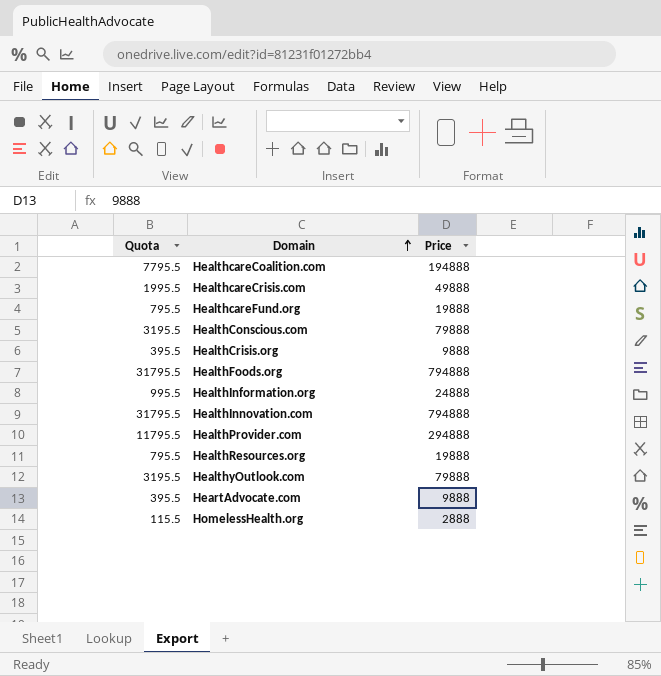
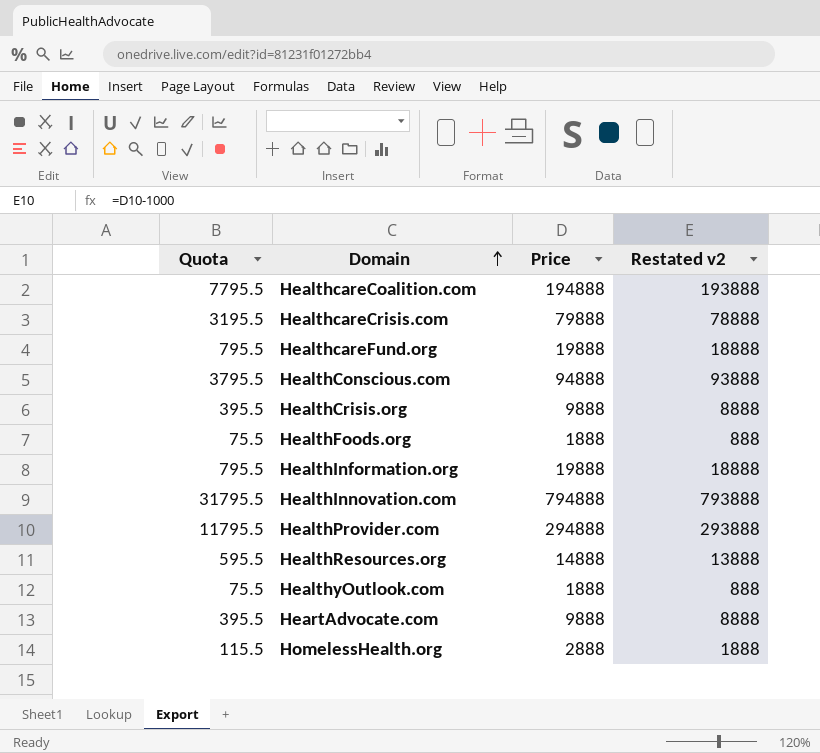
column Restated v2 | formula: none -> [Price] - 1000
HealthcareCrisis.com | Quota: 1995.5 -> 3195.5
HealthcareCrisis.com | Price: 49888 -> 79888
HealthConscious.com | Quota: 3195.5 -> 3795.5
HealthConscious.com | Price: 79888 -> 94888
HealthFoods.org | Quota: 31795.5 -> 75.5
HealthFoods.org | Price: 794888 -> 1888
HealthInformation.org | Quota: 995.5 -> 795.5
HealthInformation.org | Price: 24888 -> 19888
HealthResources.org | Quota: 795.5 -> 595.5
HealthResources.org | Price: 19888 -> 14888
HealthyOutlook.com | Quota: 3195.5 -> 75.5
HealthyOutlook.com | Price: 79888 -> 1888

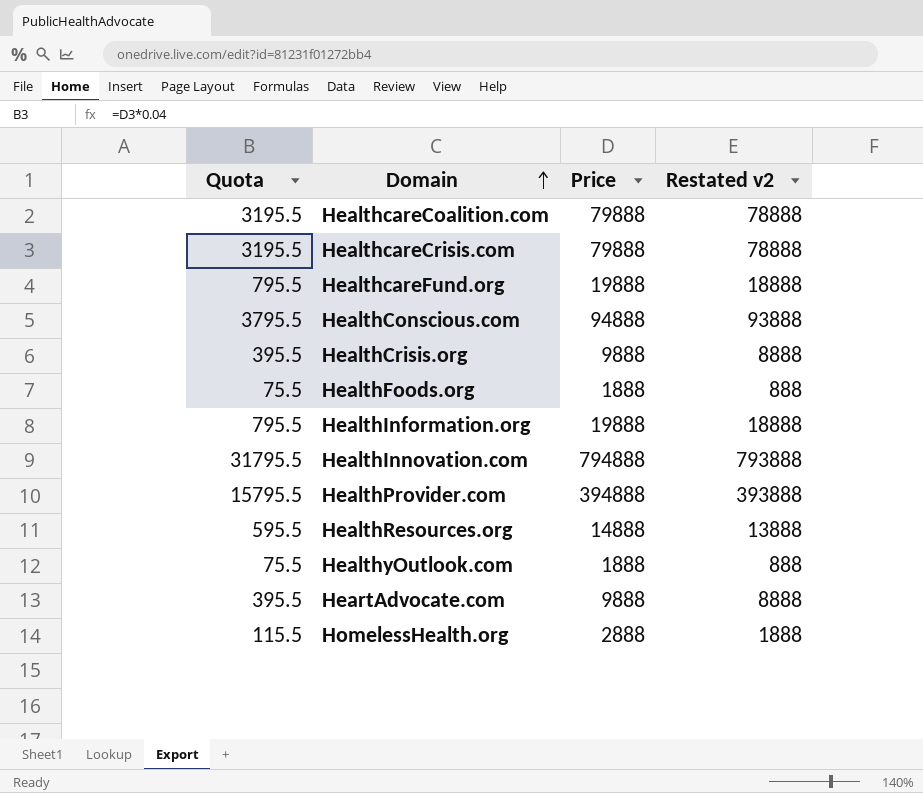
HealthcareCoalition.com | Quota: 7795.5 -> 3195.5
HealthcareCoalition.com | Price: 194888 -> 79888
HealthcareCoalition.com | Restated v2: 193888 -> 78888
HealthProvider.com | Quota: 11795.5 -> 15795.5
HealthProvider.com | Price: 294888 -> 394888
HealthProvider.com | Restated v2: 293888 -> 393888

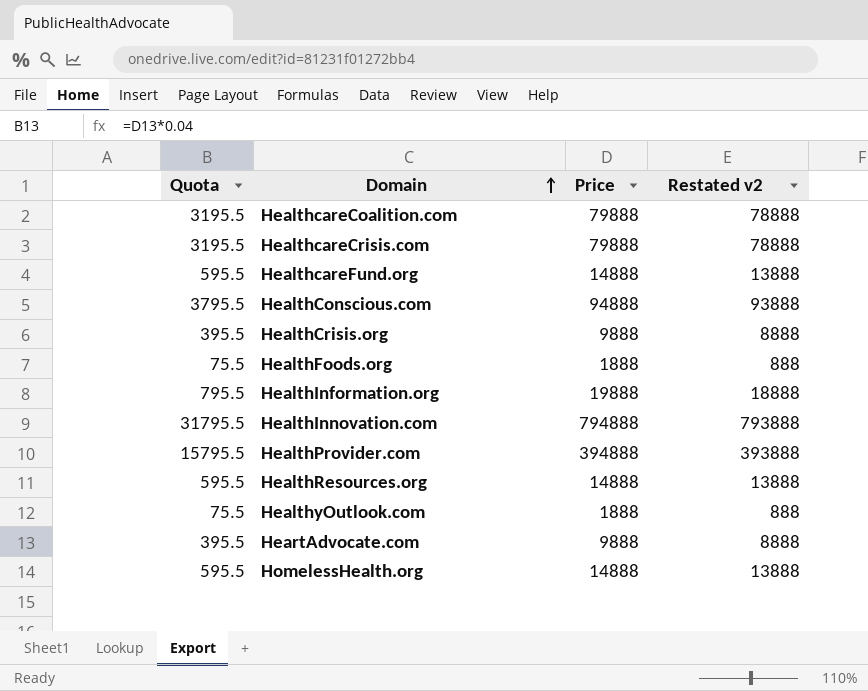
HealthcareFund.org | Quota: 795.5 -> 595.5
HealthcareFund.org | Price: 19888 -> 14888
HealthcareFund.org | Restated v2: 18888 -> 13888
HomelessHealth.org | Quota: 115.5 -> 595.5
HomelessHealth.org | Price: 2888 -> 14888
HomelessHealth.org | Restated v2: 1888 -> 13888

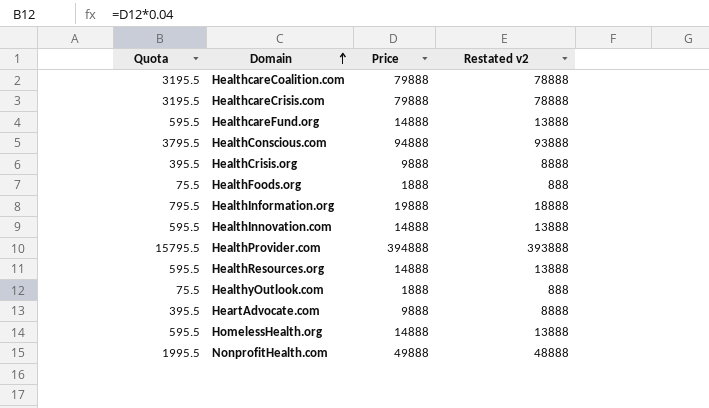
HealthInnovation.com | Quota: 31795.5 -> 595.5
HealthInnovation.com | Price: 794888 -> 14888
HealthInnovation.com | Restated v2: 793888 -> 13888
row NonprofitHealth.com: none -> 1995.5 | 49888 | 48888

